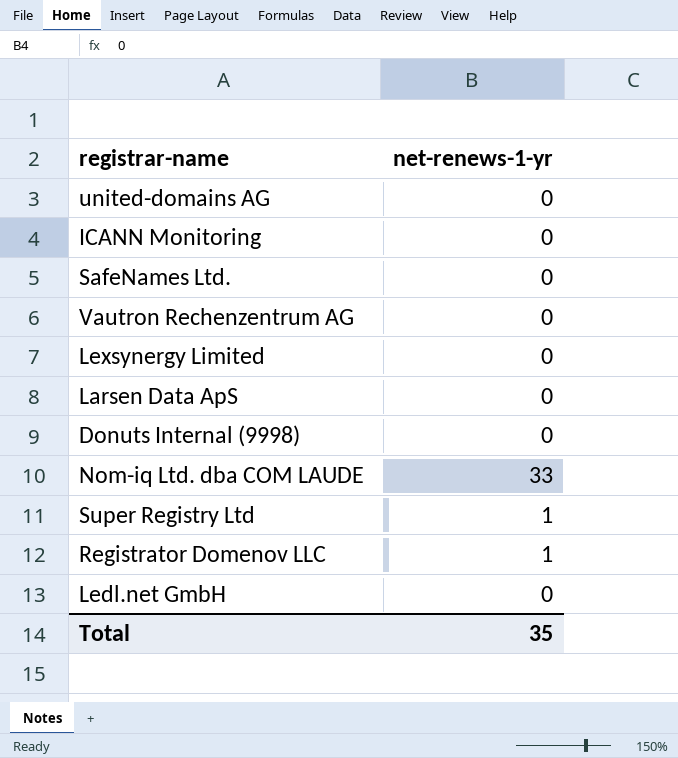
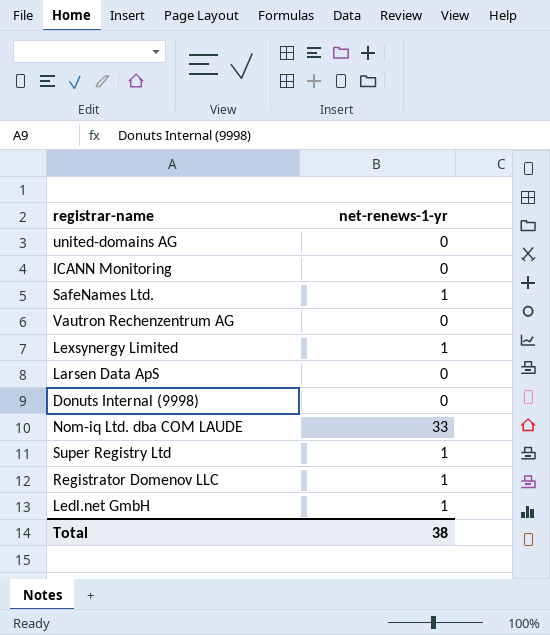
SafeNames Ltd. | net-renews-1-yr: 0 -> 1
Lexsynergy Limited | net-renews-1-yr: 0 -> 1
Ledl.net GmbH | net-renews-1-yr: 0 -> 1
Total | net-renews-1-yr: 35 -> 38

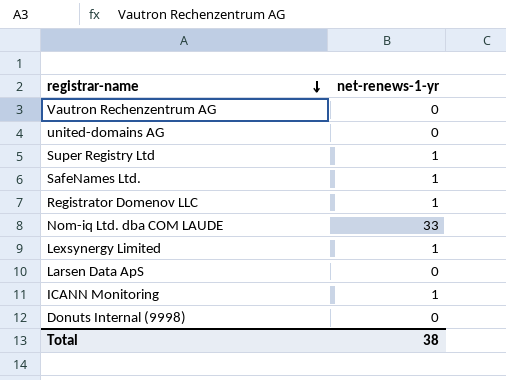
row order: none -> registrar-name descending
row Ledl.net GmbH: 1 -> none
ICANN Monitoring | net-renews-1-yr: 0 -> 1

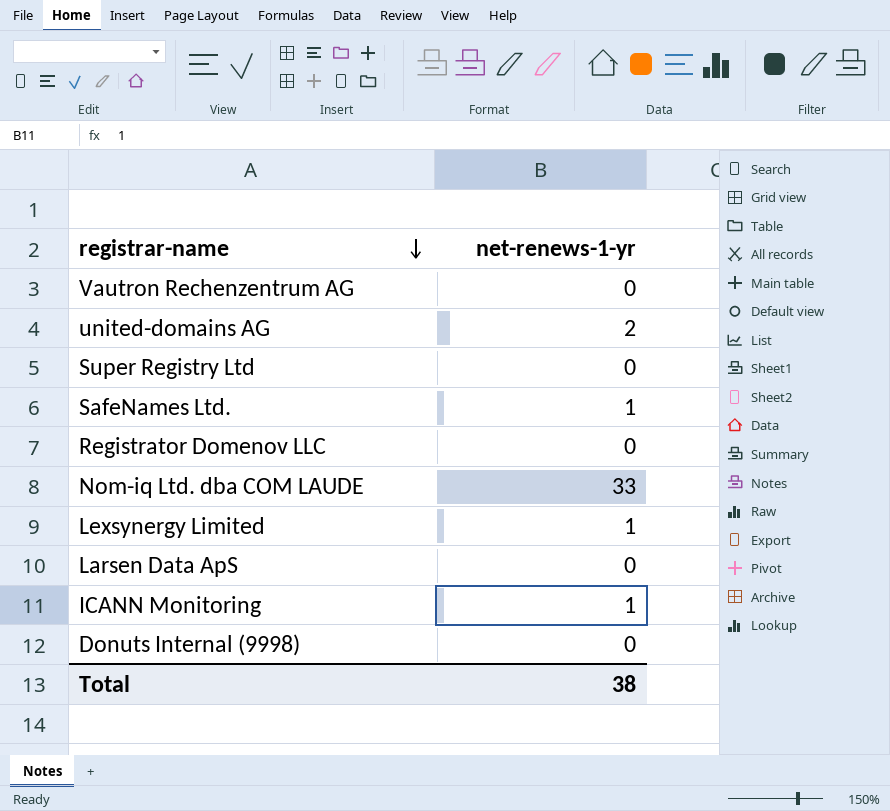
united-domains AG | net-renews-1-yr: 0 -> 2
Super Registry Ltd | net-renews-1-yr: 1 -> 0
Registrator Domenov LLC | net-renews-1-yr: 1 -> 0

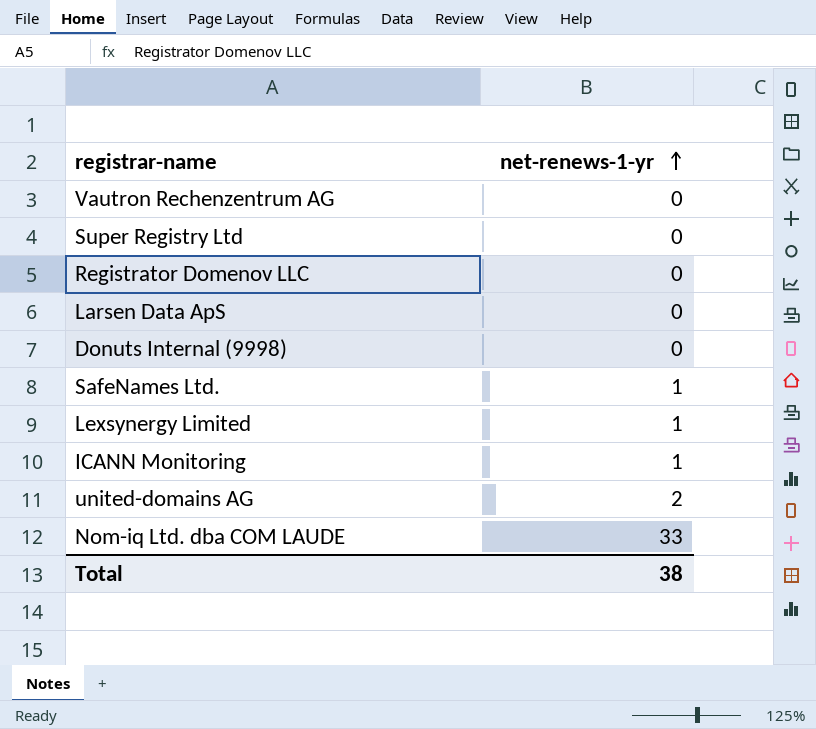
row order: registrar-name descending -> net-renews-1-yr ascending

